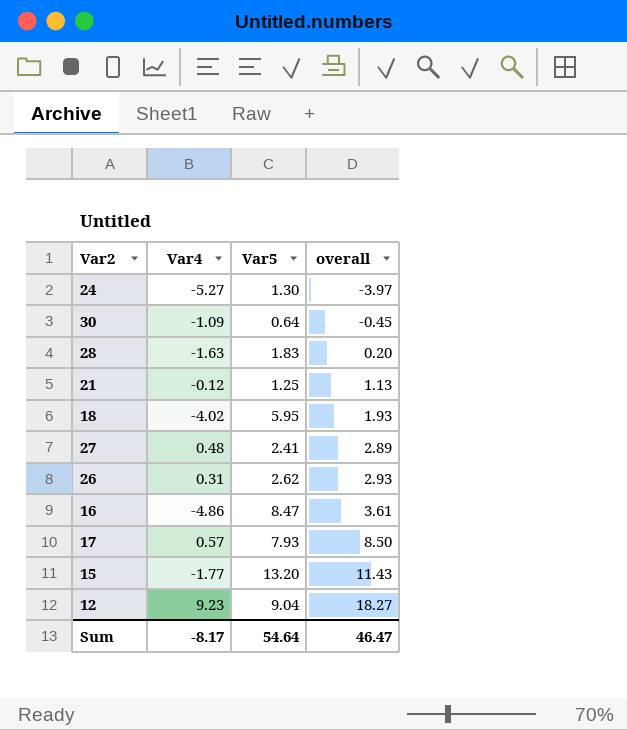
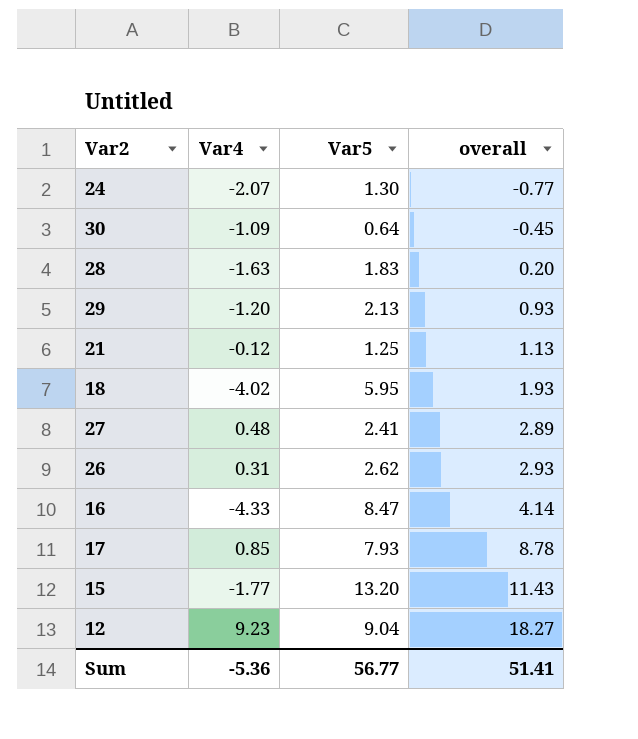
24 | Var4: -5.27 -> -2.07
24 | overall: -3.97 -> -0.77
row 29: none -> -1.20 | 2.13 | 0.93
16 | Var4: -4.86 -> -4.33
16 | overall: 3.61 -> 4.14
17 | Var4: 0.57 -> 0.85
17 | overall: 8.50 -> 8.78
Sum | Var4: -8.17 -> -5.36
Sum | Var5: 54.64 -> 56.77
Sum | overall: 46.47 -> 51.41

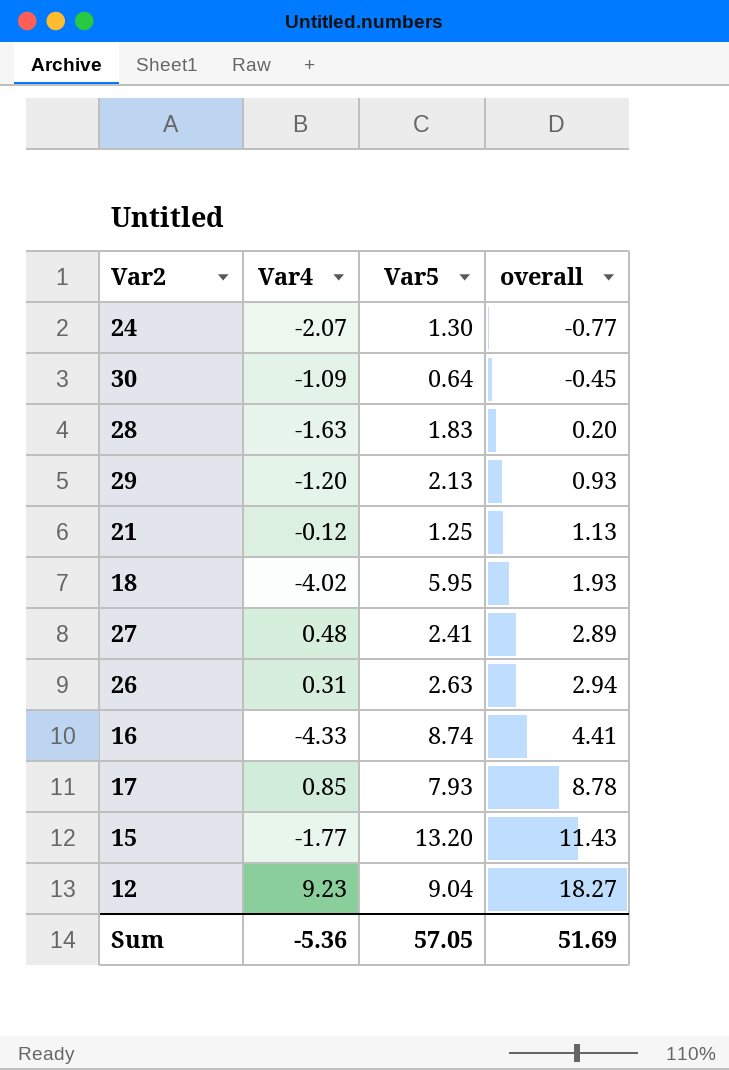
26 | Var5: 2.62 -> 2.63
26 | overall: 2.93 -> 2.94
16 | Var5: 8.47 -> 8.74
16 | overall: 4.14 -> 4.41
Sum | Var5: 56.77 -> 57.05
Sum | overall: 51.41 -> 51.69

